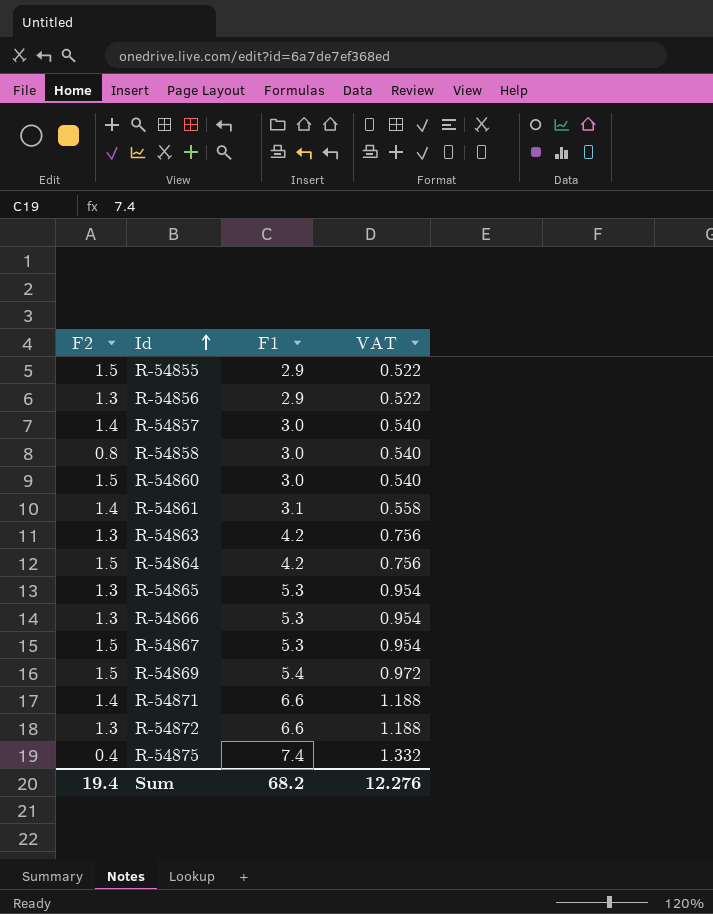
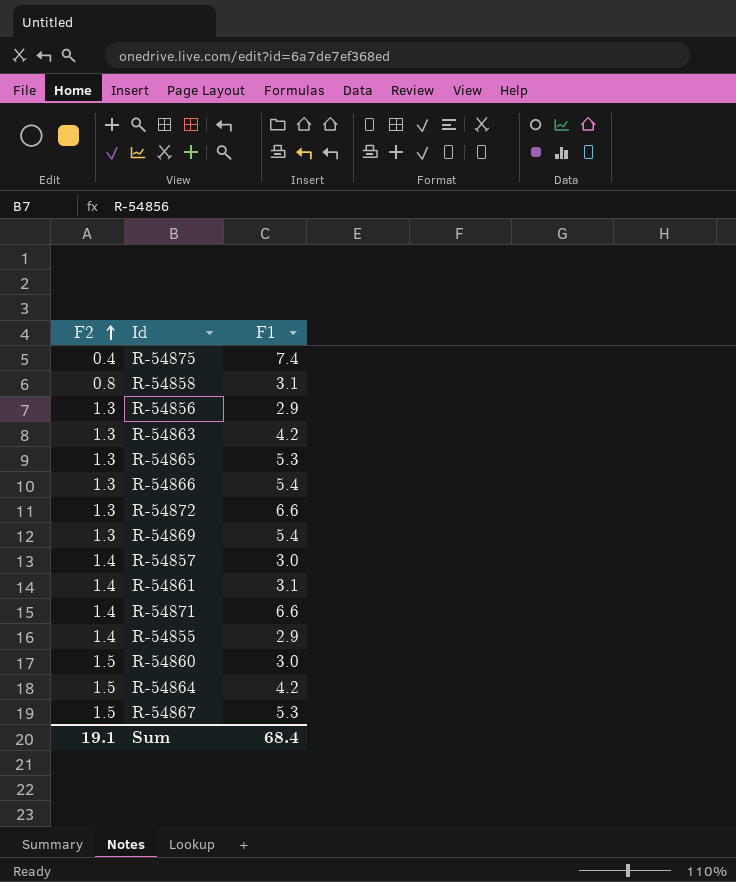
row order: Id ascending -> F2 ascending
column VAT | formula: [F1] * 0.18 -> none
R-54858 | F1: 3.0 -> 3.1
R-54866 | F1: 5.3 -> 5.4
R-54869 | F2: 1.5 -> 1.3
R-54855 | F2: 1.5 -> 1.4
Sum | F2: 19.4 -> 19.1
Sum | F1: 68.2 -> 68.4

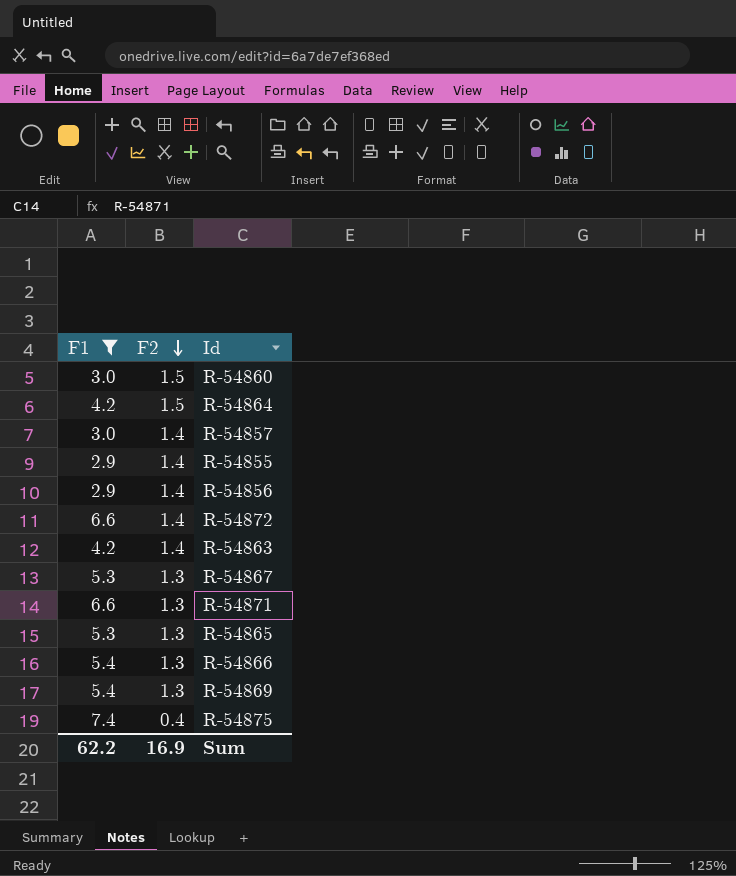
filter: none -> F1 != 3.1
row order: F2 ascending -> F2 descending
column F1 | position: 3 -> 1
R-54856 | F2: 1.3 -> 1.4
R-54872 | F2: 1.3 -> 1.4
R-54863 | F2: 1.3 -> 1.4
R-54867 | F2: 1.5 -> 1.3
R-54871 | F2: 1.4 -> 1.3
Sum | F1: 68.4 -> 62.2
Sum | F2: 19.1 -> 16.9

